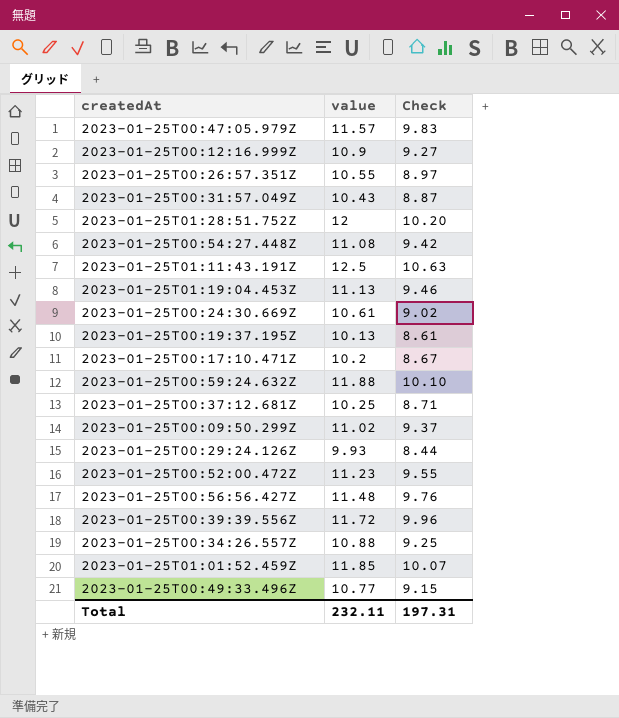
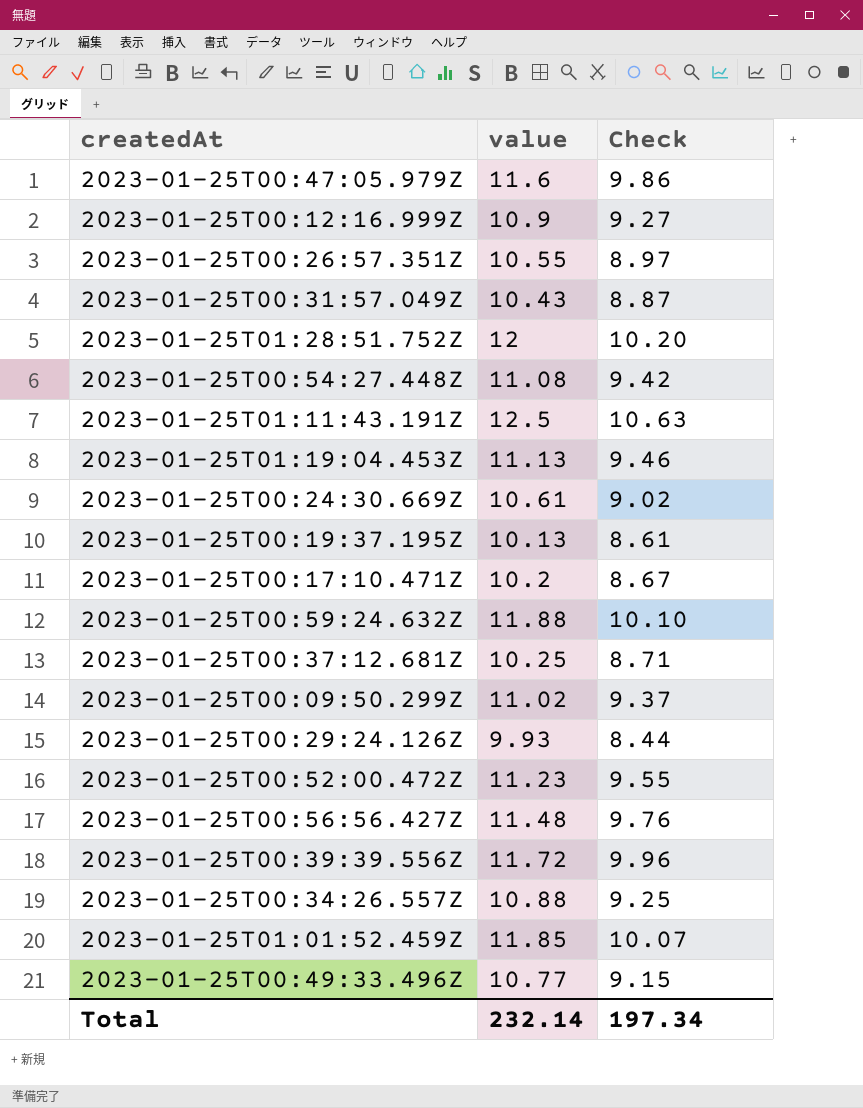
2023-01-25T00:47:05.979Z | value: 11.57 -> 11.6
2023-01-25T00:47:05.979Z | Check: 9.83 -> 9.86
Total | value: 232.11 -> 232.14
Total | Check: 197.31 -> 197.34

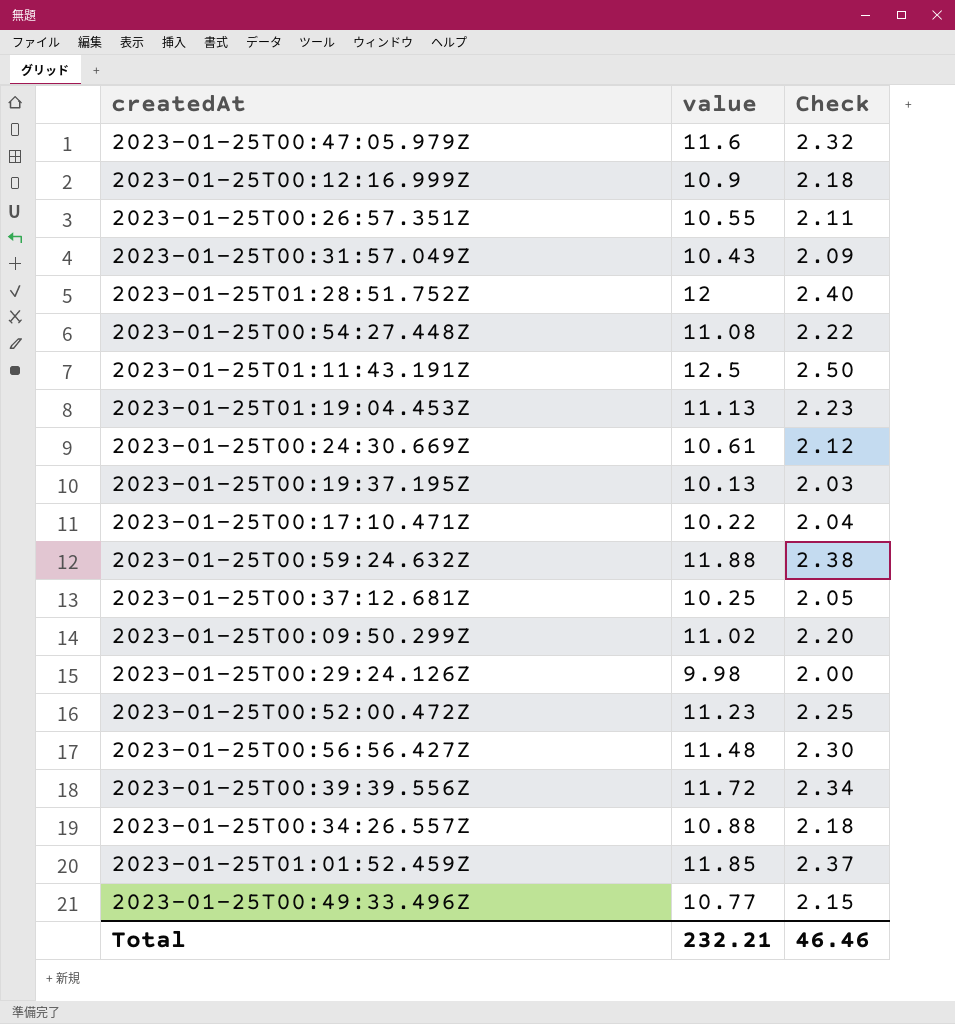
column Check | formula: [value] * 0.85 -> [value] * 0.2
2023-01-25T00:17:10.471Z | value: 10.2 -> 10.22
2023-01-25T00:29:24.126Z | value: 9.93 -> 9.98
Total | value: 232.14 -> 232.21
Total | Check: 197.34 -> 46.46

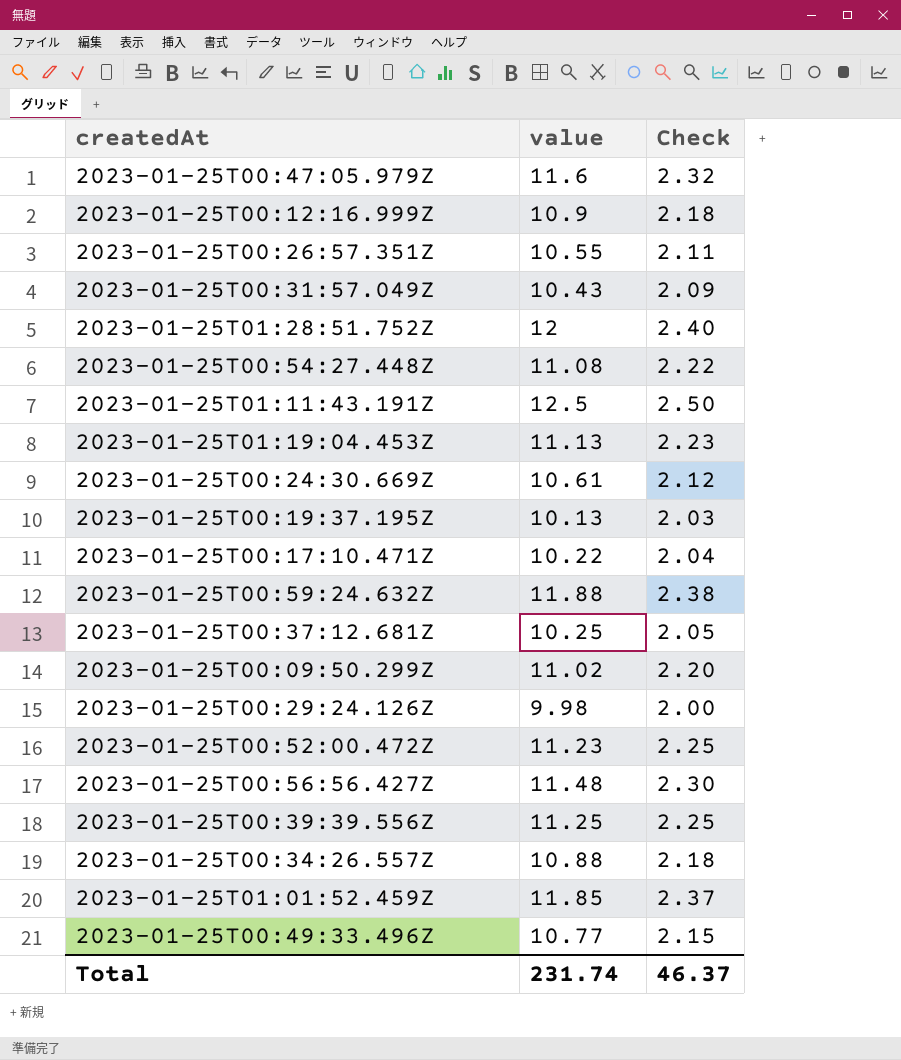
2023-01-25T00:39:39.556Z | value: 11.72 -> 11.25
2023-01-25T00:39:39.556Z | Check: 2.34 -> 2.25
Total | value: 232.21 -> 231.74
Total | Check: 46.46 -> 46.37

